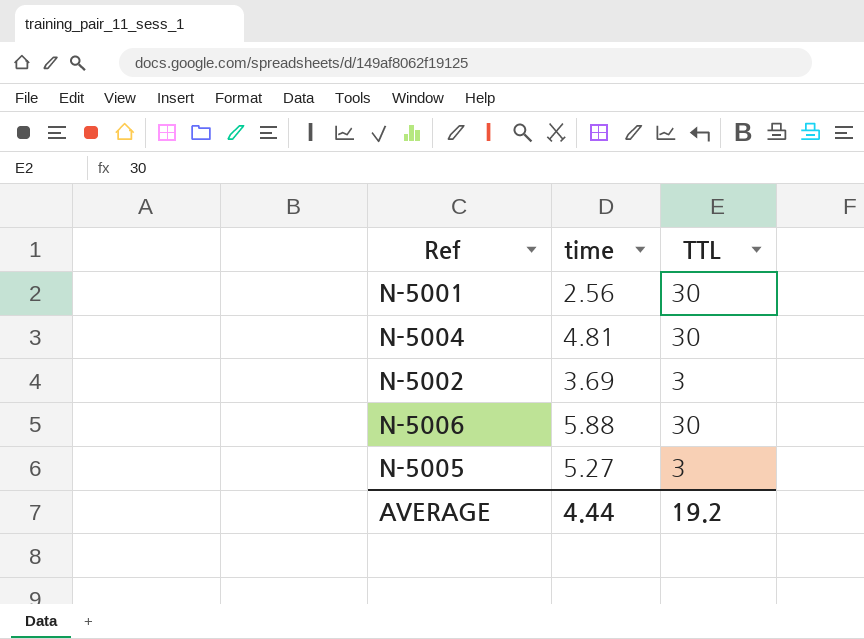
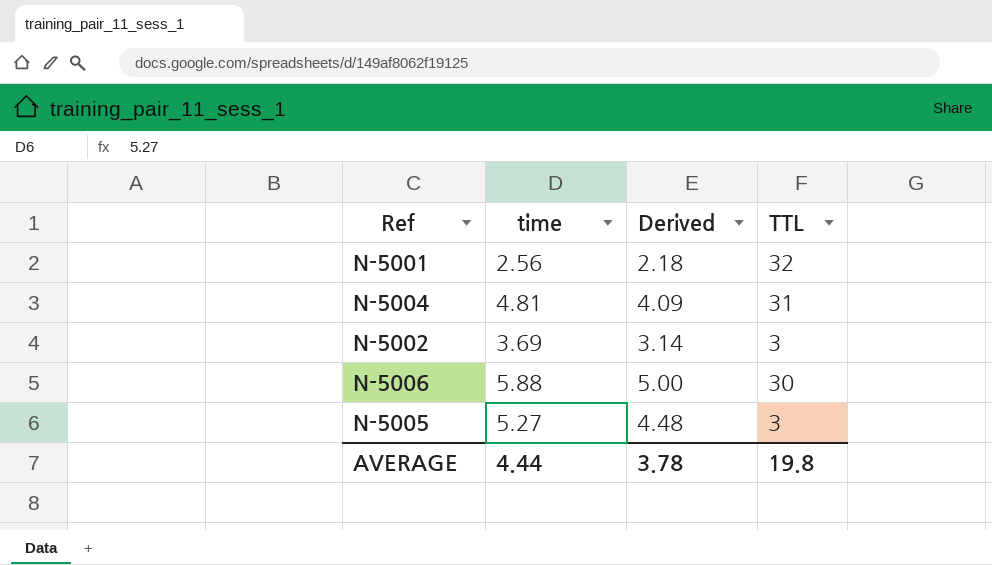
column Derived | formula: none -> [time] * 0.85
N-5001 | TTL: 30 -> 32
N-5004 | TTL: 30 -> 31
AVERAGE | TTL: 19.2 -> 19.8

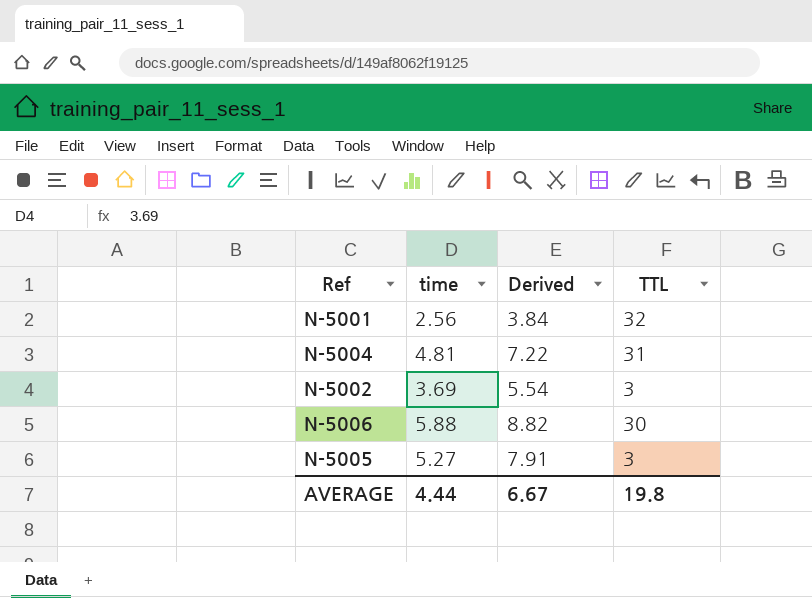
column Derived | formula: [time] * 0.85 -> [time] * 1.5
AVERAGE | Derived: 3.78 -> 6.67

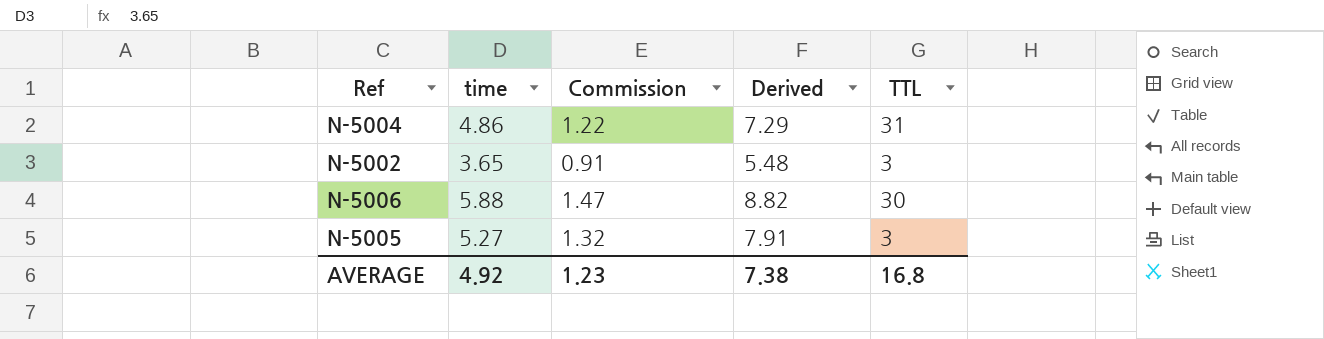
column Commission | formula: none -> [time] * 0.25
row N-5001: 2.56 | 3.84 | 32 -> none
N-5004 | time: 4.81 -> 4.86
N-5004 | Derived: 7.22 -> 7.29
N-5002 | time: 3.69 -> 3.65
N-5002 | Derived: 5.54 -> 5.48
AVERAGE | time: 4.44 -> 4.92
AVERAGE | Derived: 6.67 -> 7.38
AVERAGE | TTL: 19.8 -> 16.8

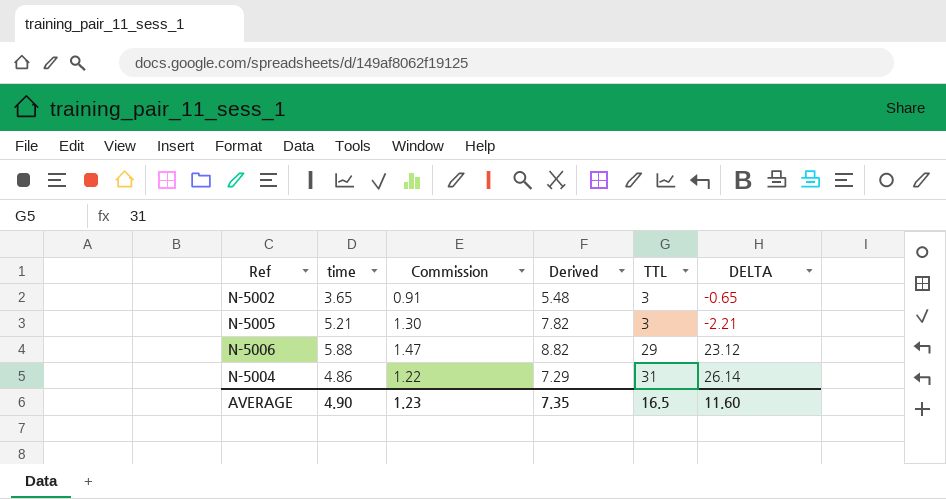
row order: none -> TTL ascending
column DELTA | formula: none -> [TTL] - [time]
N-5005 | time: 5.27 -> 5.21
N-5005 | Commission: 1.32 -> 1.30
N-5005 | Derived: 7.91 -> 7.82
N-5006 | TTL: 30 -> 29
AVERAGE | time: 4.92 -> 4.90
AVERAGE | Derived: 7.38 -> 7.35
AVERAGE | TTL: 16.8 -> 16.5

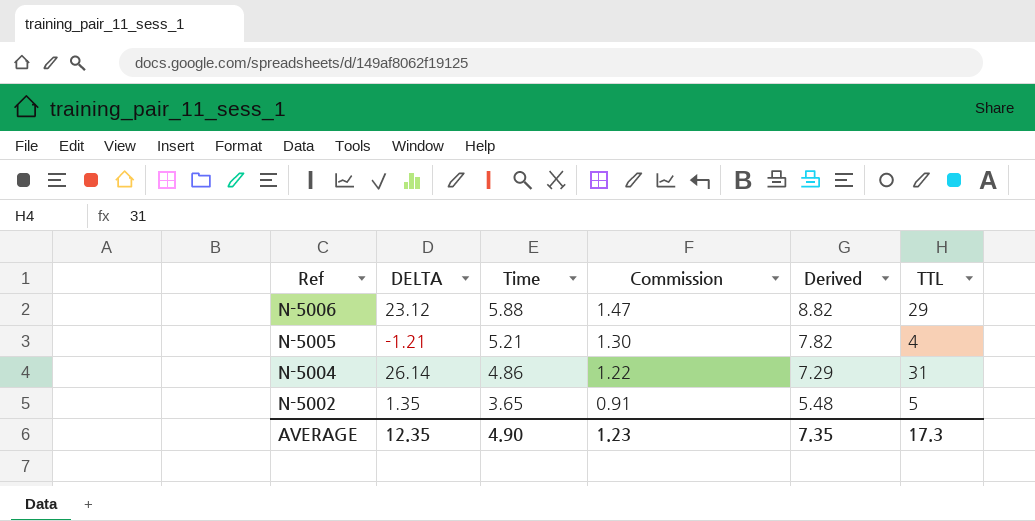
row order: TTL ascending -> Ref descending
column DELTA | position: 6 -> 2
column name: time -> Time
N-5005 | DELTA: -2.21 -> -1.21
N-5005 | TTL: 3 -> 4
N-5002 | DELTA: -0.65 -> 1.35
N-5002 | TTL: 3 -> 5
AVERAGE | DELTA: 11.60 -> 12.35
AVERAGE | TTL: 16.5 -> 17.3

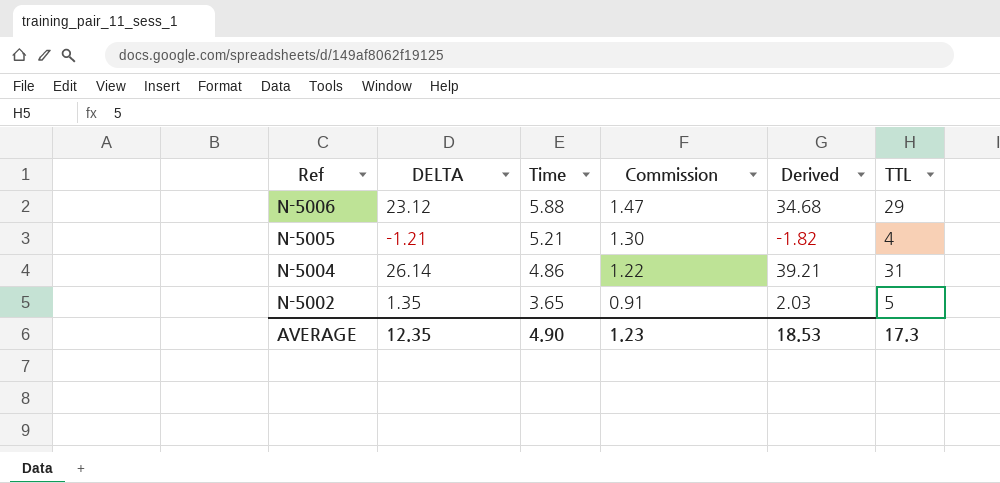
column Derived | formula: [Time] * 1.5 -> [DELTA] * 1.5
AVERAGE | Derived: 7.35 -> 18.53

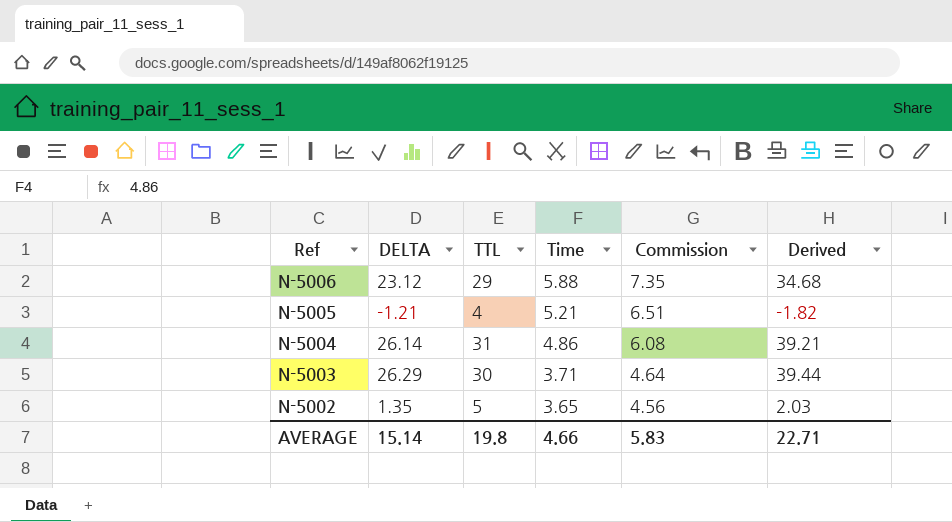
column TTL | position: 6 -> 3
column Commission | formula: [Time] * 0.25 -> [Time] * 1.25
row N-5003: none -> 26.29 | 30 | 3.71 | 4.64 | 39.44
AVERAGE | DELTA: 12.35 -> 15.14
AVERAGE | TTL: 17.3 -> 19.8
AVERAGE | Time: 4.90 -> 4.66
AVERAGE | Commission: 1.23 -> 5.83
AVERAGE | Derived: 18.53 -> 22.71

